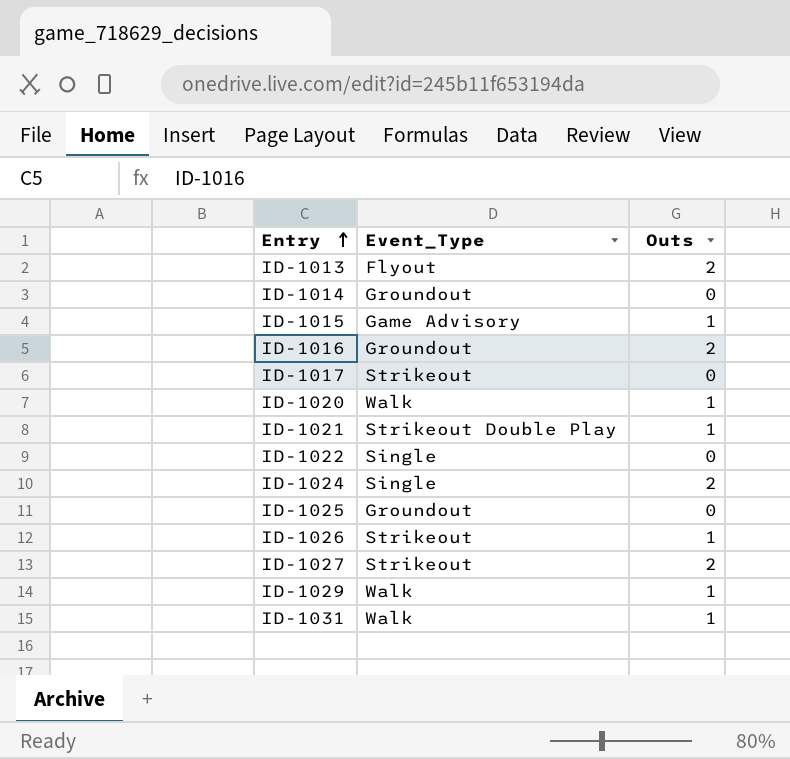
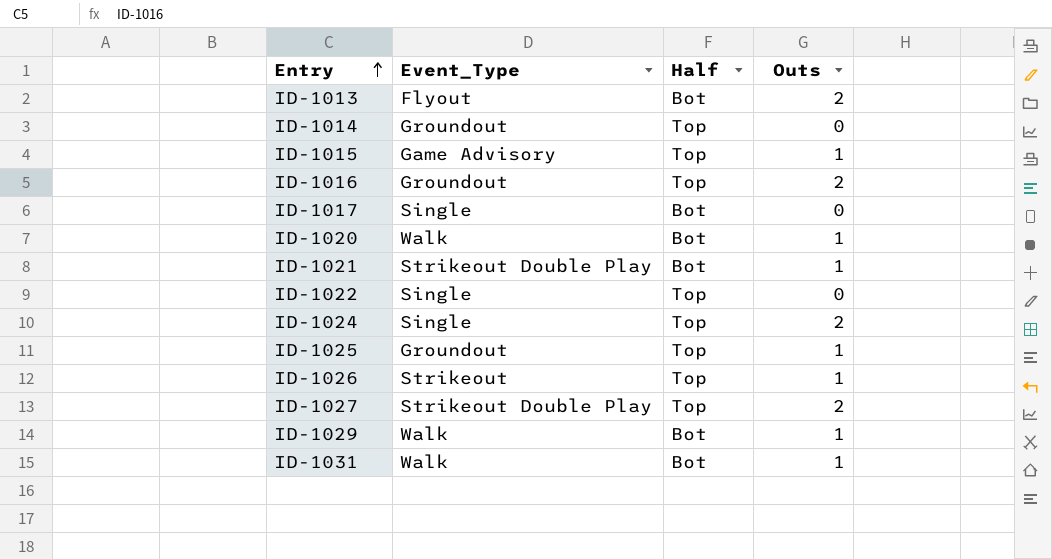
column Half | position: none -> 3
ID-1017 | Event_Type: Strikeout -> Single
ID-1025 | Outs: 0 -> 1
ID-1027 | Event_Type: Strikeout -> Strikeout Double Play

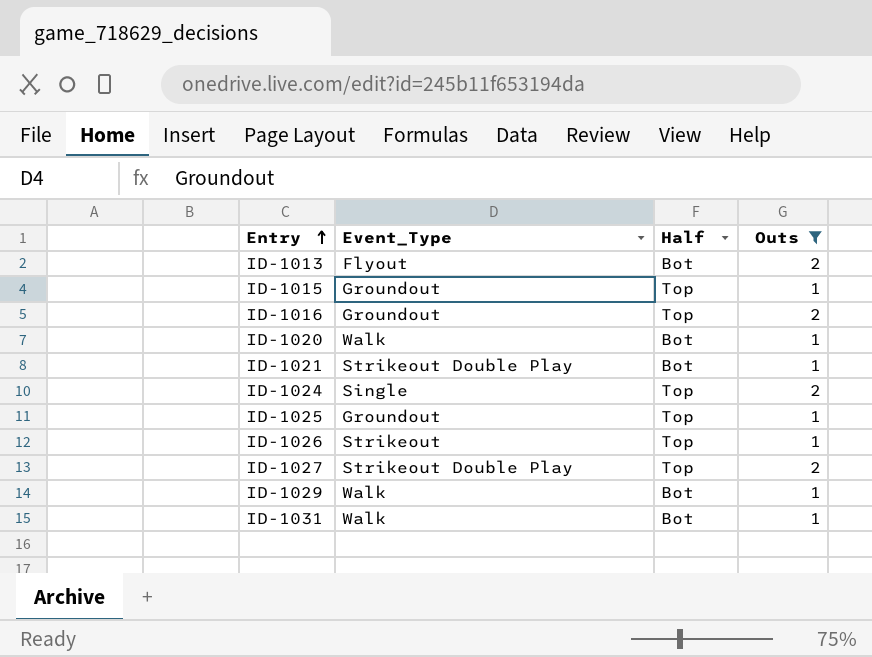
filter: none -> Outs != 0
ID-1015 | Event_Type: Game Advisory -> Groundout

